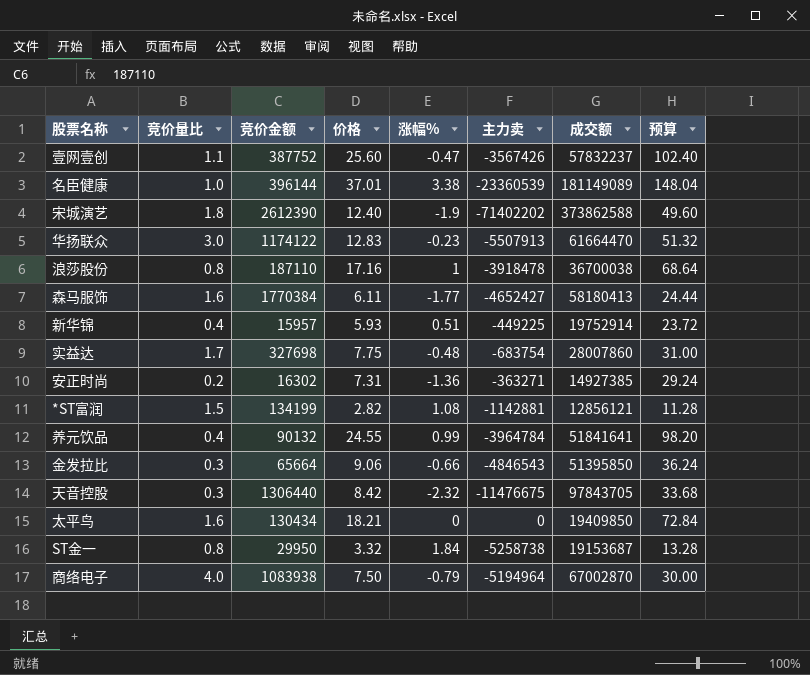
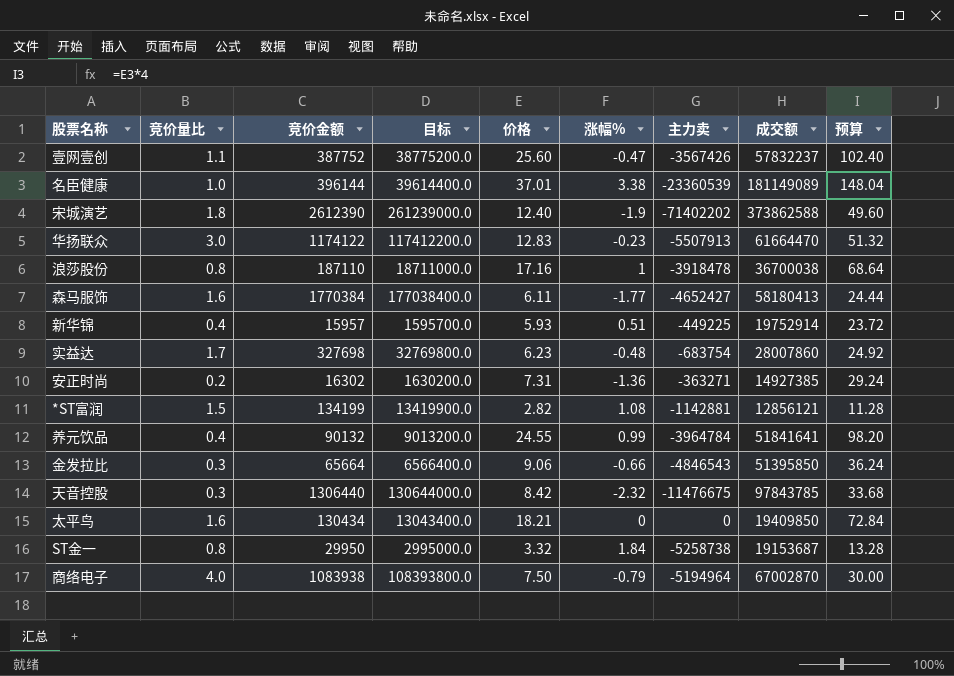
column 目标 | formula: none -> [竞价金额] * 100
实益达 | 价格: 7.75 -> 6.23
实益达 | 预算: 31.00 -> 24.92
天音控股 | 成交额: 97843705 -> 97843785

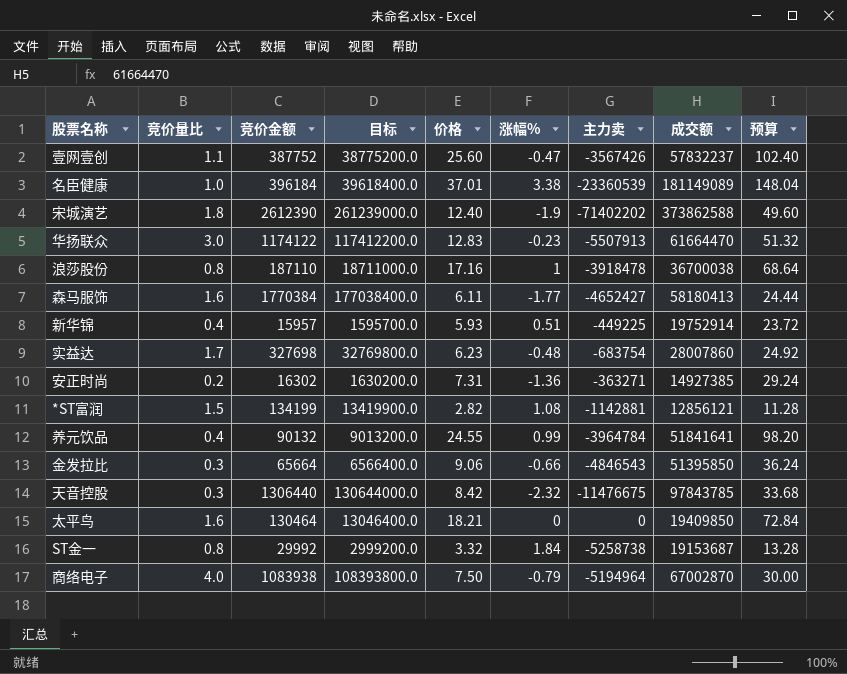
名臣健康 | 竞价金额: 396144 -> 396184
名臣健康 | 目标: 39614400.0 -> 39618400.0
太平鸟 | 竞价金额: 130434 -> 130464
太平鸟 | 目标: 13043400.0 -> 13046400.0
ST金一 | 竞价金额: 29950 -> 29992
ST金一 | 目标: 2995000.0 -> 2999200.0

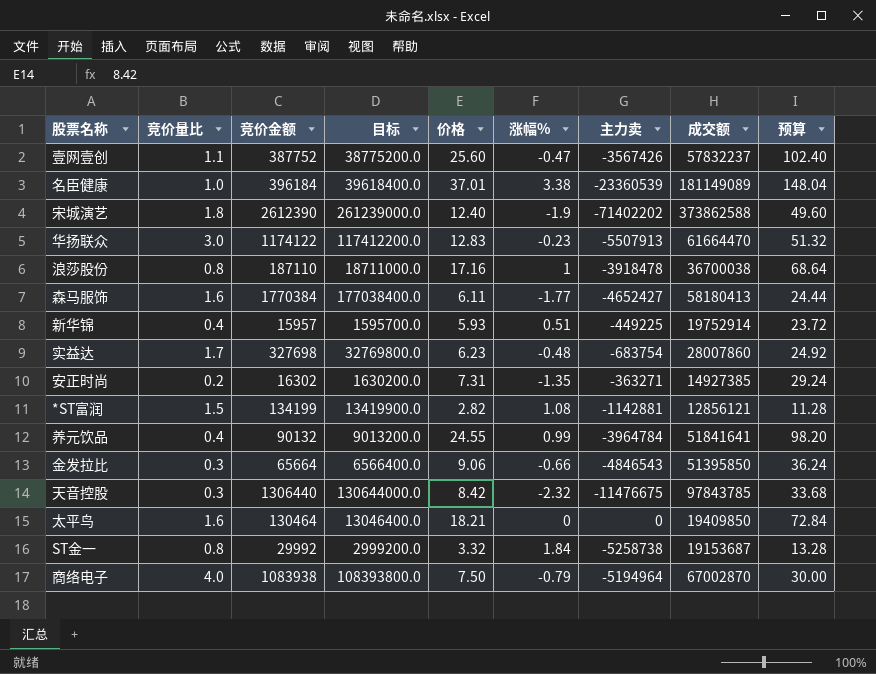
安正时尚 | 涨幅%: -1.36 -> -1.35

